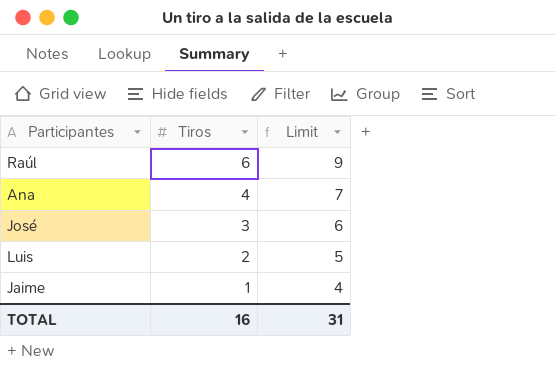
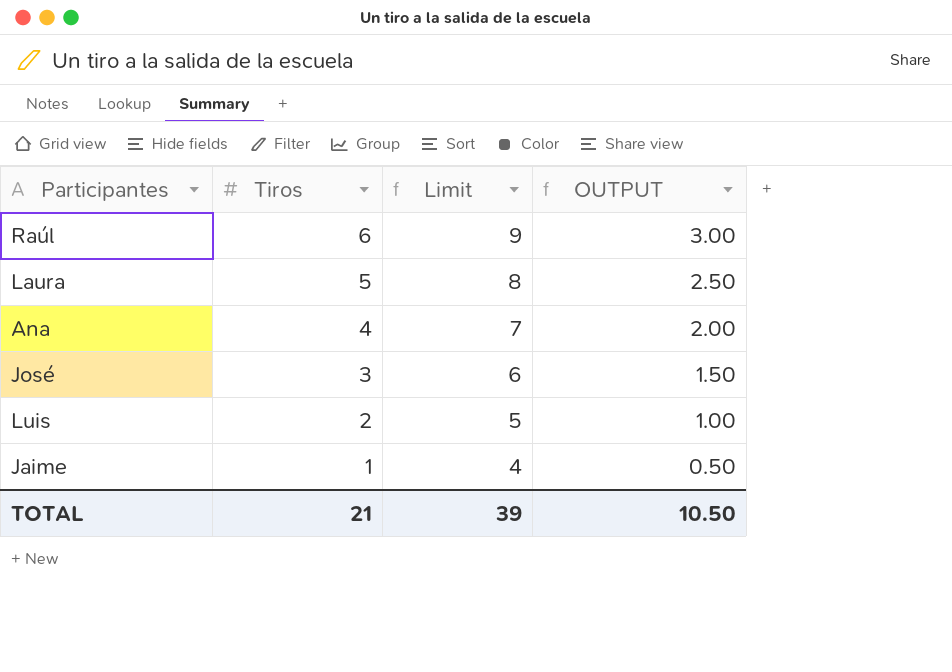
column OUTPUT | formula: none -> [Tiros] * 0.5
row Laura: none -> 5 | 8 | 2.50
TOTAL | Tiros: 16 -> 21
TOTAL | Limit: 31 -> 39

